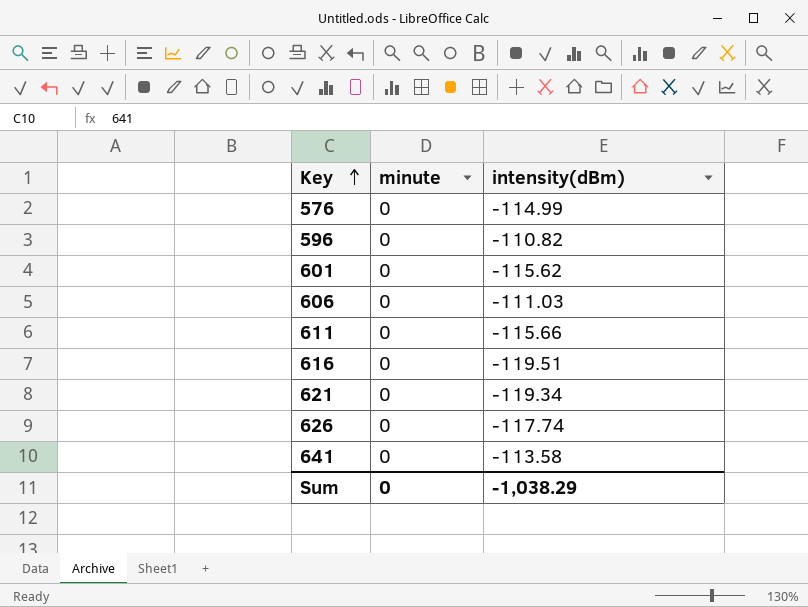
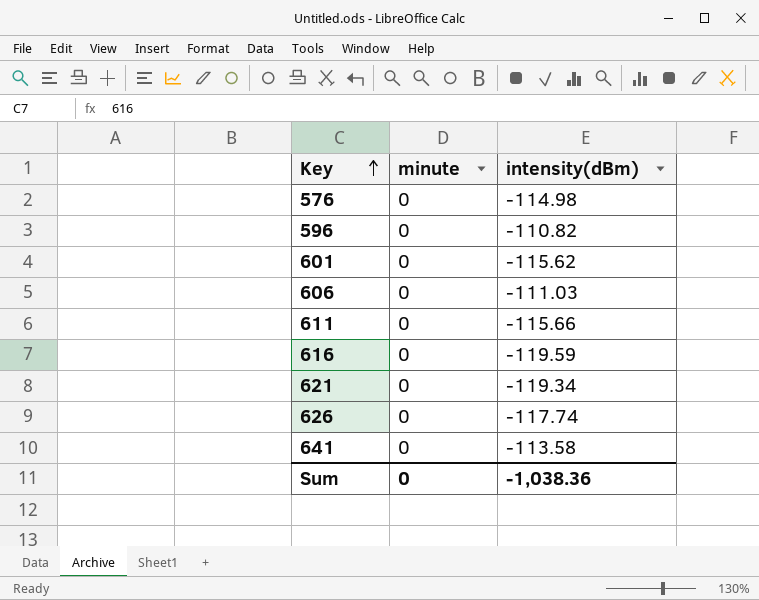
576 | intensity(dBm): -114.99 -> -114.98
616 | intensity(dBm): -119.51 -> -119.59
Sum | intensity(dBm): -1,038.29 -> -1,038.36

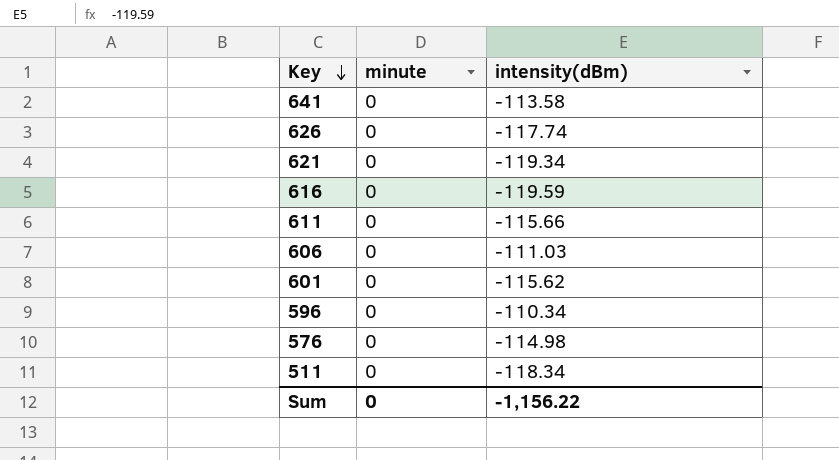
row order: Key ascending -> Key descending
596 | intensity(dBm): -110.82 -> -110.34
row 511: none -> 0 | -118.34
Sum | intensity(dBm): -1,038.36 -> -1,156.22

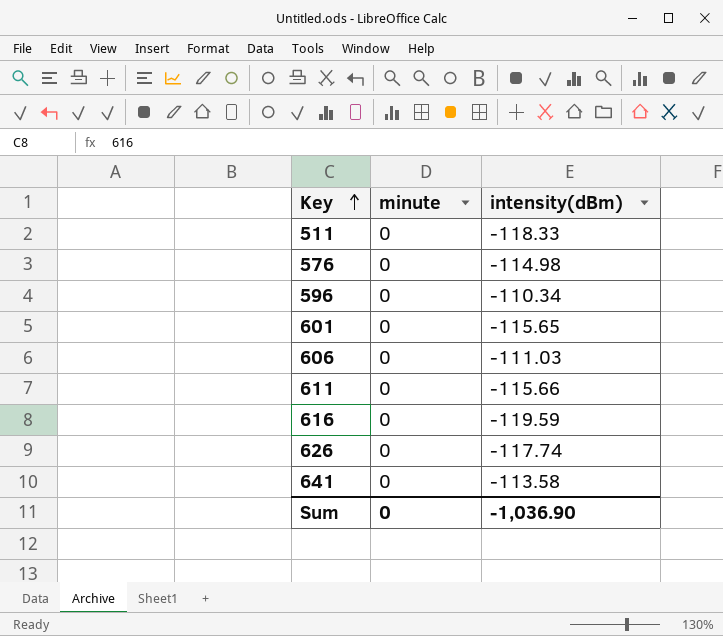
row order: Key descending -> Key ascending
row 621: 0 | -119.34 -> none
511 | intensity(dBm): -118.34 -> -118.33
601 | intensity(dBm): -115.62 -> -115.65
Sum | intensity(dBm): -1,156.22 -> -1,036.90

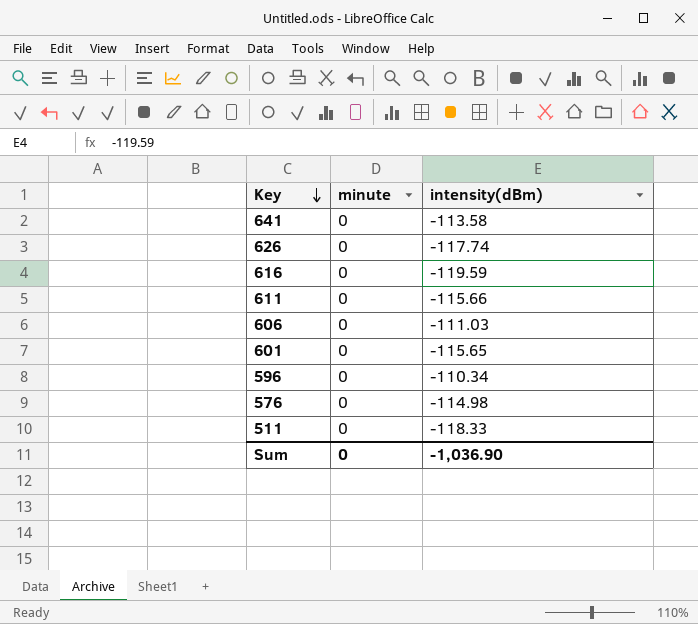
row order: Key ascending -> Key descending

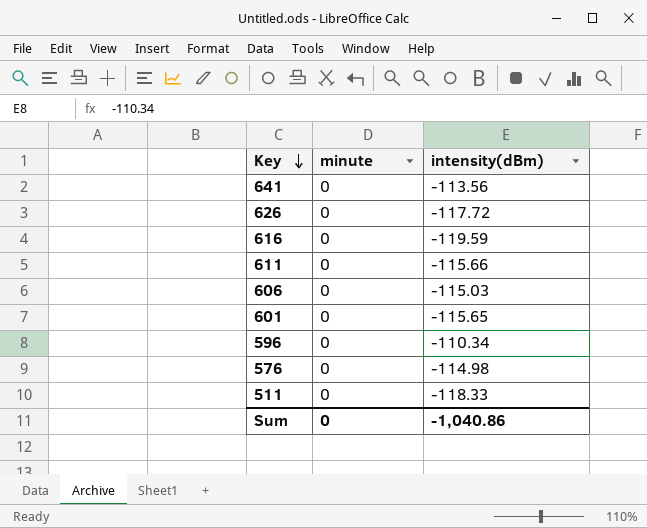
641 | intensity(dBm): -113.58 -> -113.56
626 | intensity(dBm): -117.74 -> -117.72
606 | intensity(dBm): -111.03 -> -115.03
Sum | intensity(dBm): -1,036.90 -> -1,040.86

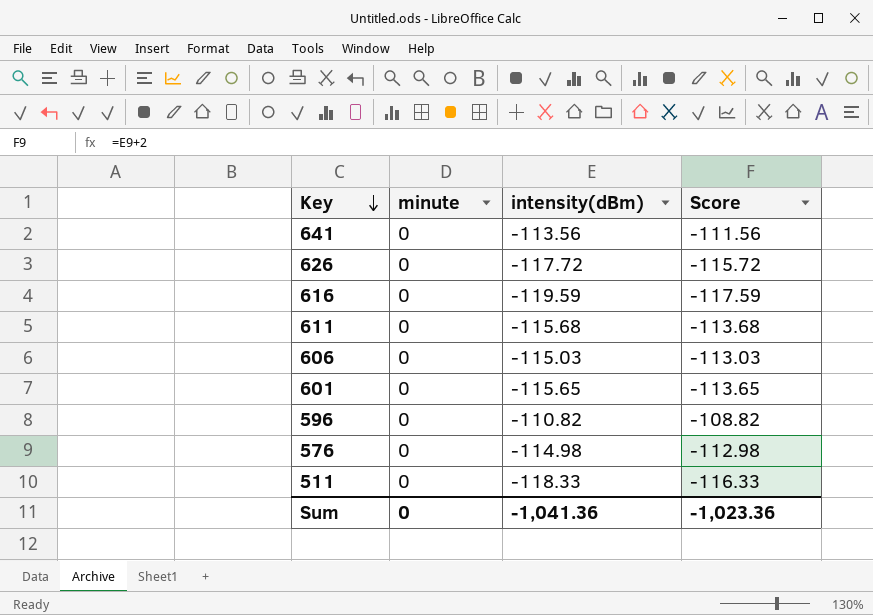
column Score | formula: none -> [intensity(dBm)] + 2
611 | intensity(dBm): -115.66 -> -115.68
596 | intensity(dBm): -110.34 -> -110.82
Sum | intensity(dBm): -1,040.86 -> -1,041.36

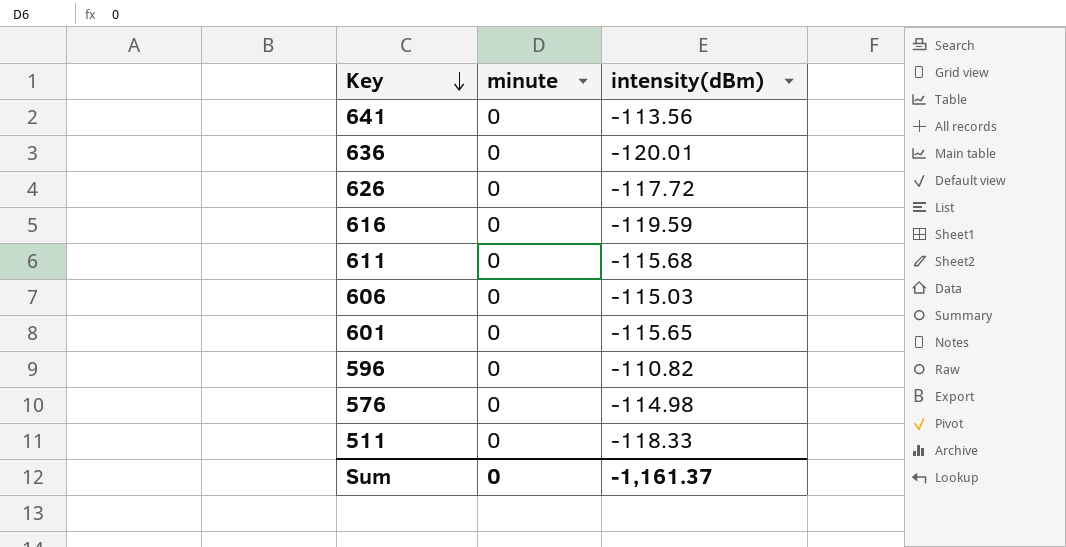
column Score | formula: [intensity(dBm)] + 2 -> none
row 636: none -> 0 | -120.01
Sum | intensity(dBm): -1,041.36 -> -1,161.37

